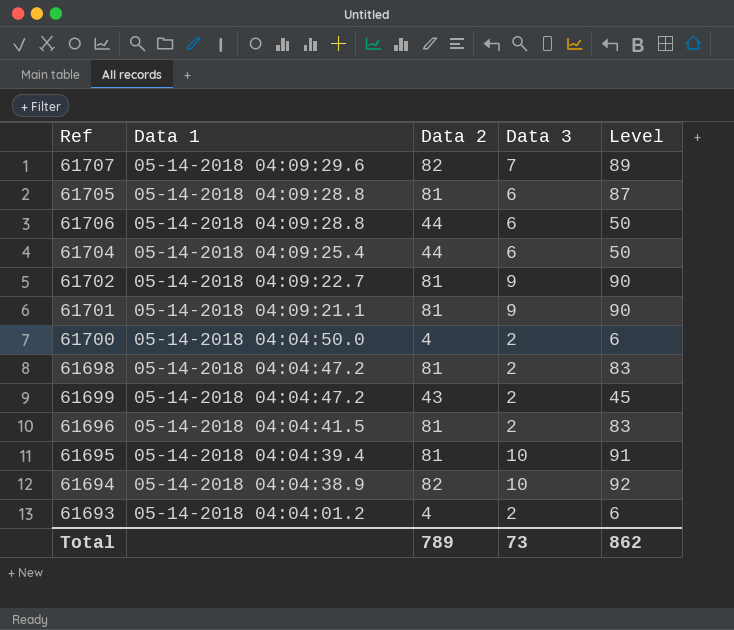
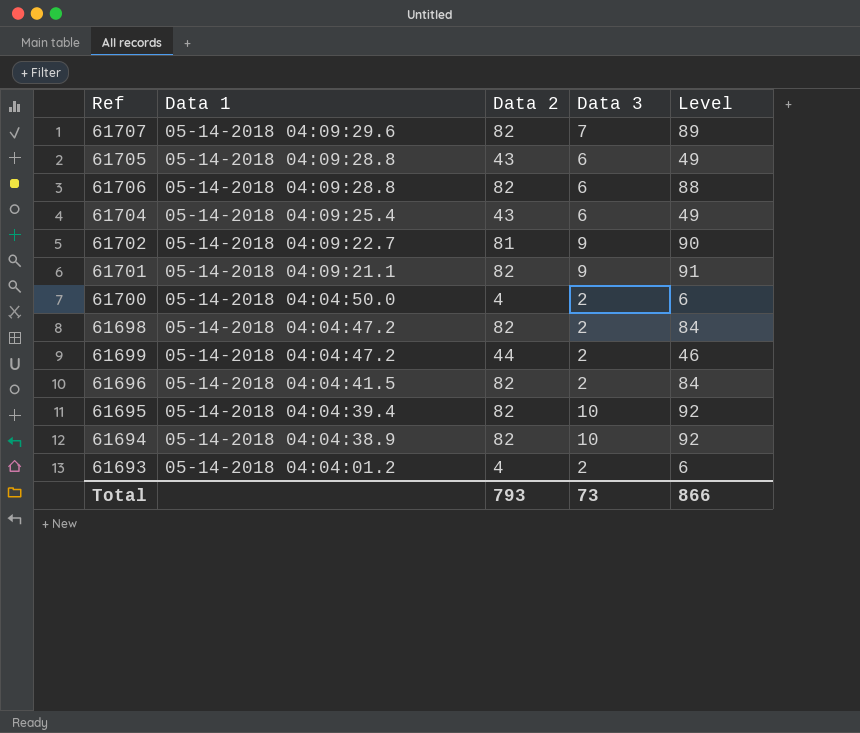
61705 | Data 2: 81 -> 43
61705 | Level: 87 -> 49
61706 | Data 2: 44 -> 82
61706 | Level: 50 -> 88
61704 | Data 2: 44 -> 43
61704 | Level: 50 -> 49
61701 | Data 2: 81 -> 82
61701 | Level: 90 -> 91
61698 | Data 2: 81 -> 82
61698 | Level: 83 -> 84
61699 | Data 2: 43 -> 44
61699 | Level: 45 -> 46
61696 | Data 2: 81 -> 82
61696 | Level: 83 -> 84
61695 | Data 2: 81 -> 82
61695 | Level: 91 -> 92
Total | Data 2: 789 -> 793
Total | Level: 862 -> 866

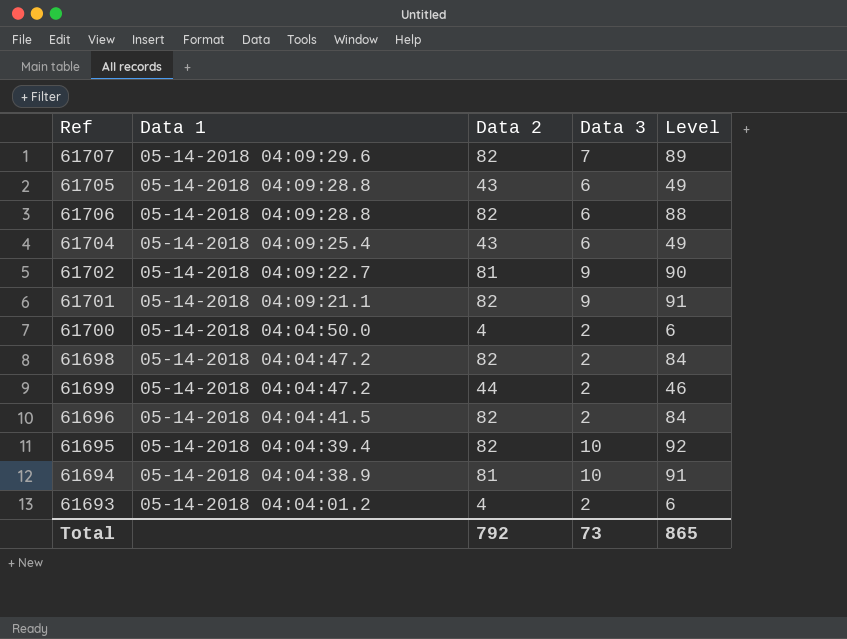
61694 | Data 2: 82 -> 81
61694 | Level: 92 -> 91
Total | Data 2: 793 -> 792
Total | Level: 866 -> 865

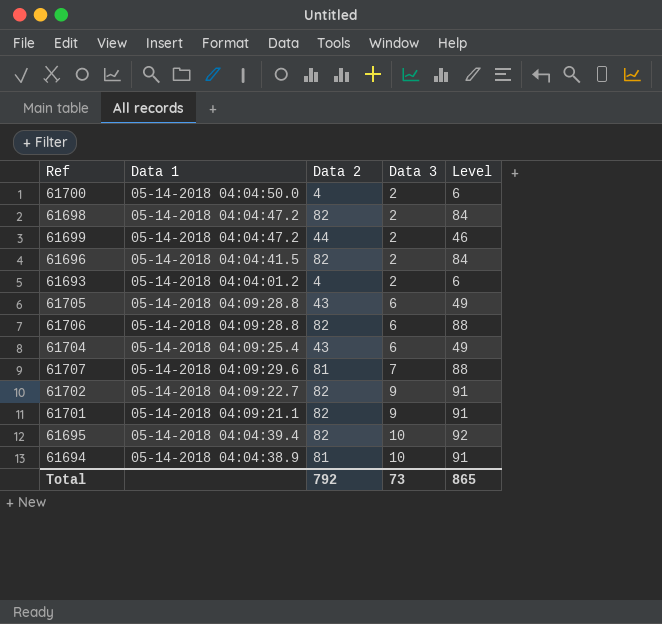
row order: Data 1 descending -> Data 3 ascending
61707 | Data 2: 82 -> 81
61707 | Level: 89 -> 88
61702 | Data 2: 81 -> 82
61702 | Level: 90 -> 91

